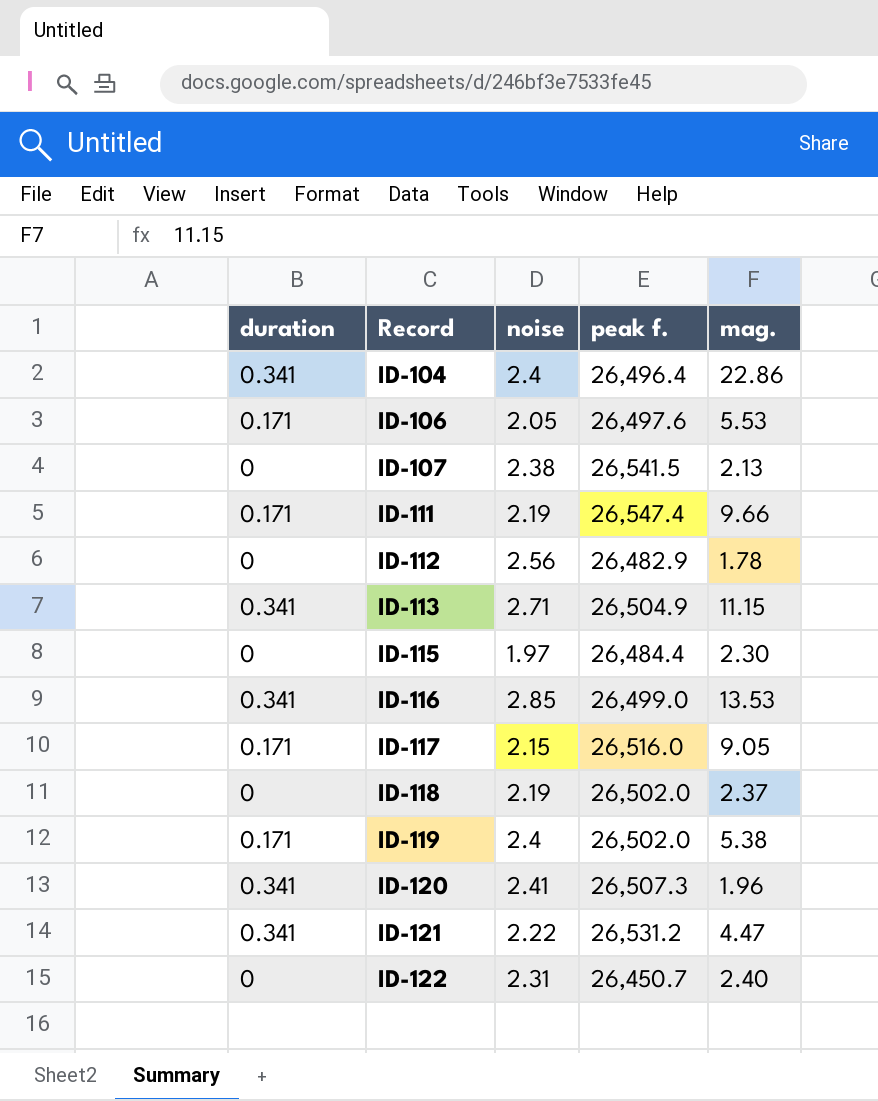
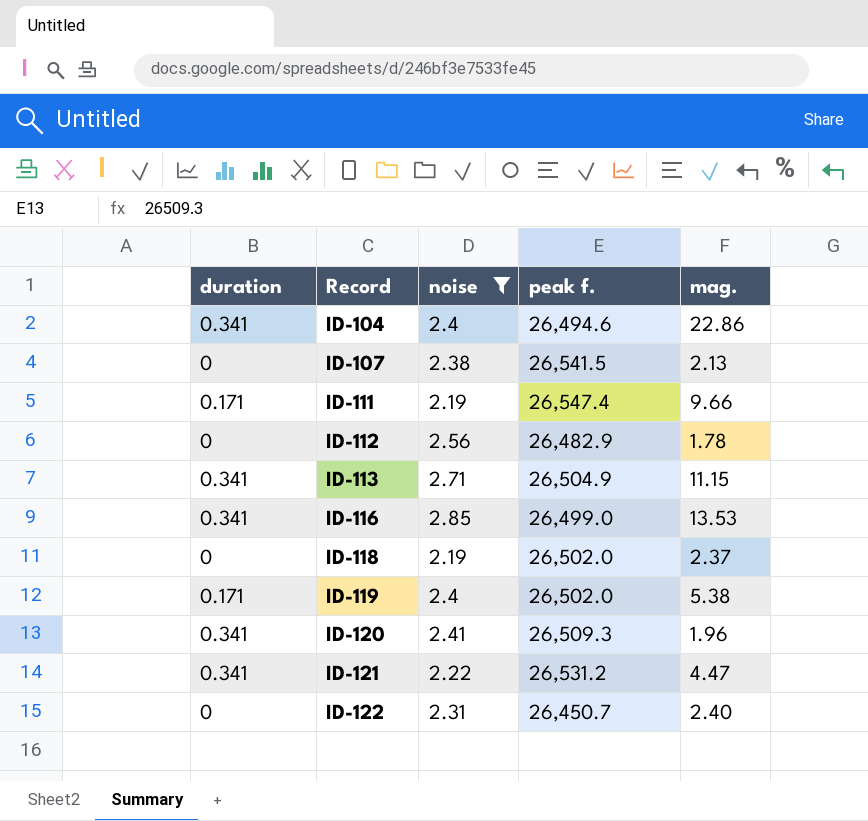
filter: none -> noise >= 2.19
ID-104 | peak f.: 26,496.4 -> 26,494.6
ID-120 | peak f.: 26,507.3 -> 26,509.3

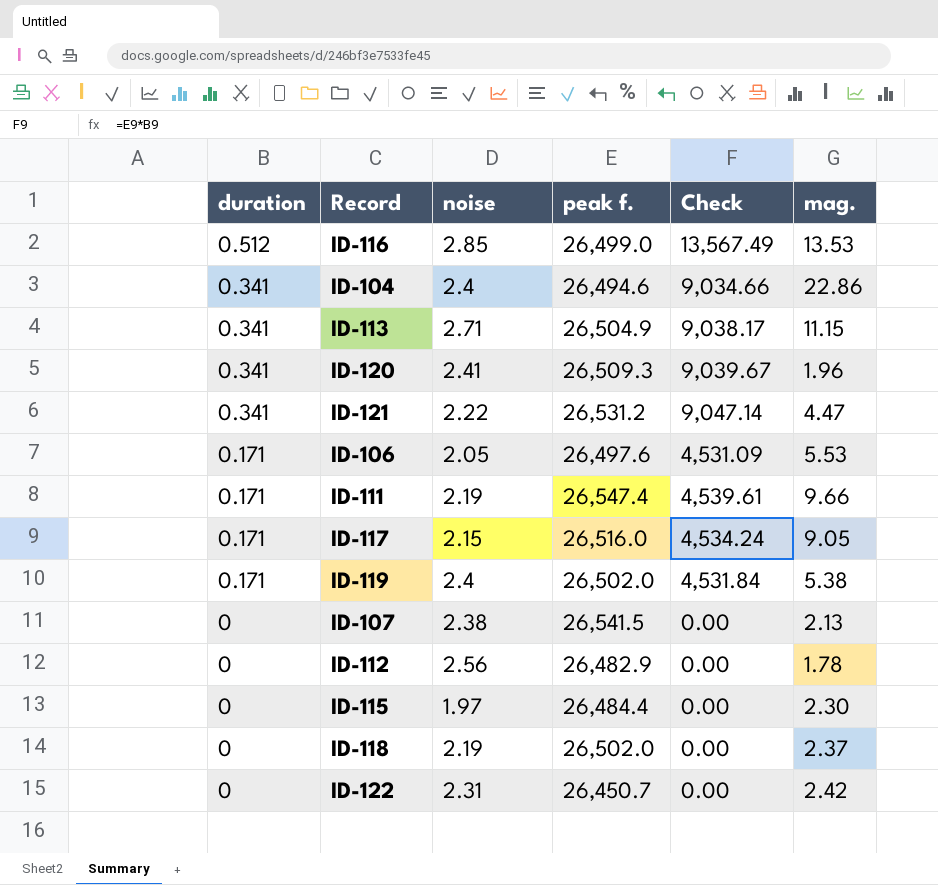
filter: noise >= 2.19 -> none
row order: Record ascending -> duration descending
column Check | formula: none -> [duration] * [peak f.]
ID-116 | duration: 0.341 -> 0.512
ID-122 | mag.: 2.40 -> 2.42

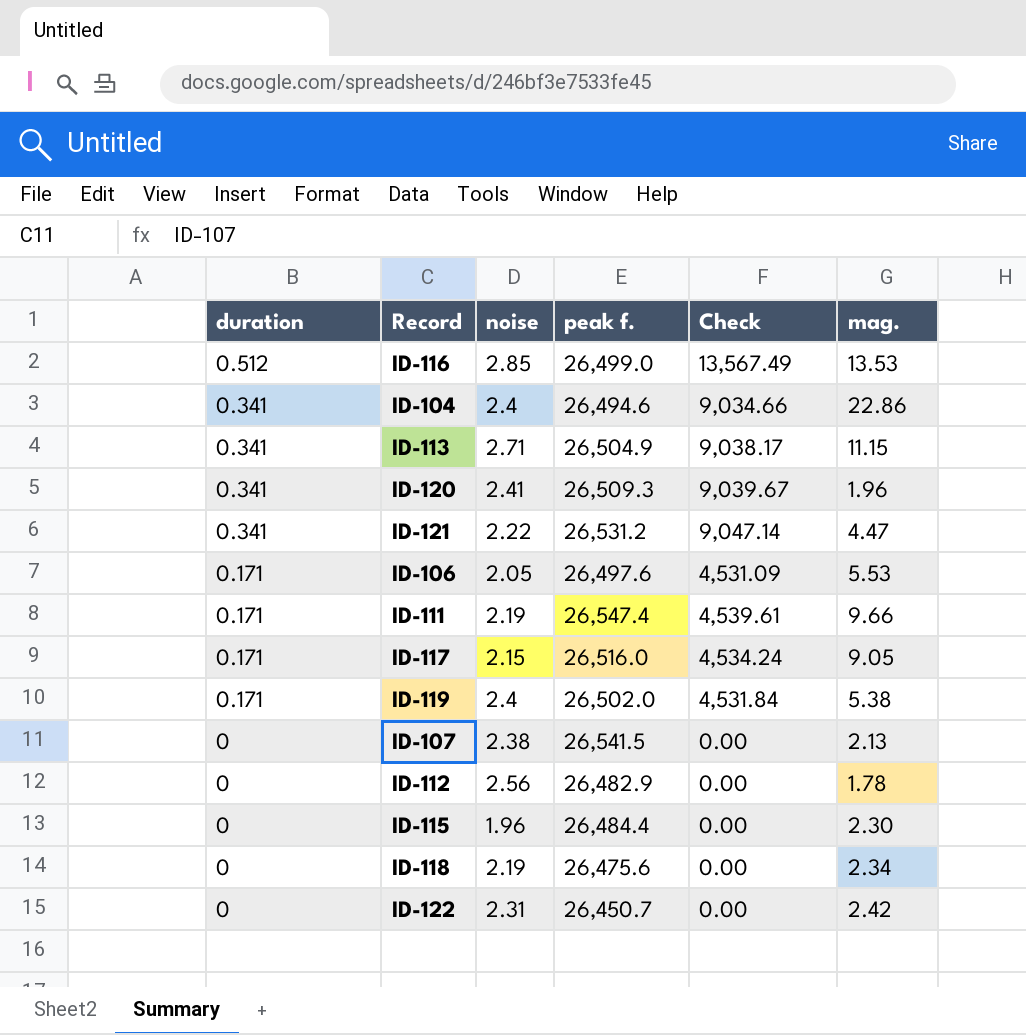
ID-115 | noise: 1.97 -> 1.96
ID-118 | peak f.: 26,502.0 -> 26,475.6
ID-118 | mag.: 2.37 -> 2.34

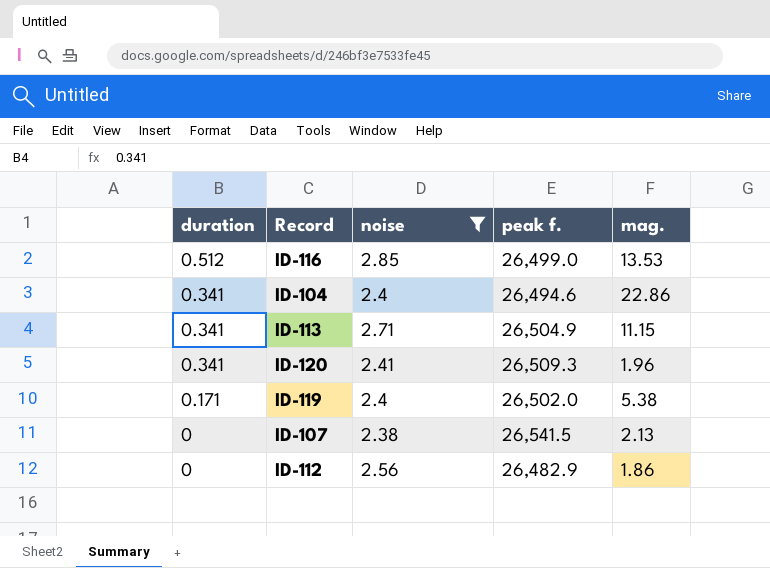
filter: none -> noise >= 2.38
column Check | formula: [duration] * [peak f.] -> none
ID-112 | mag.: 1.78 -> 1.86

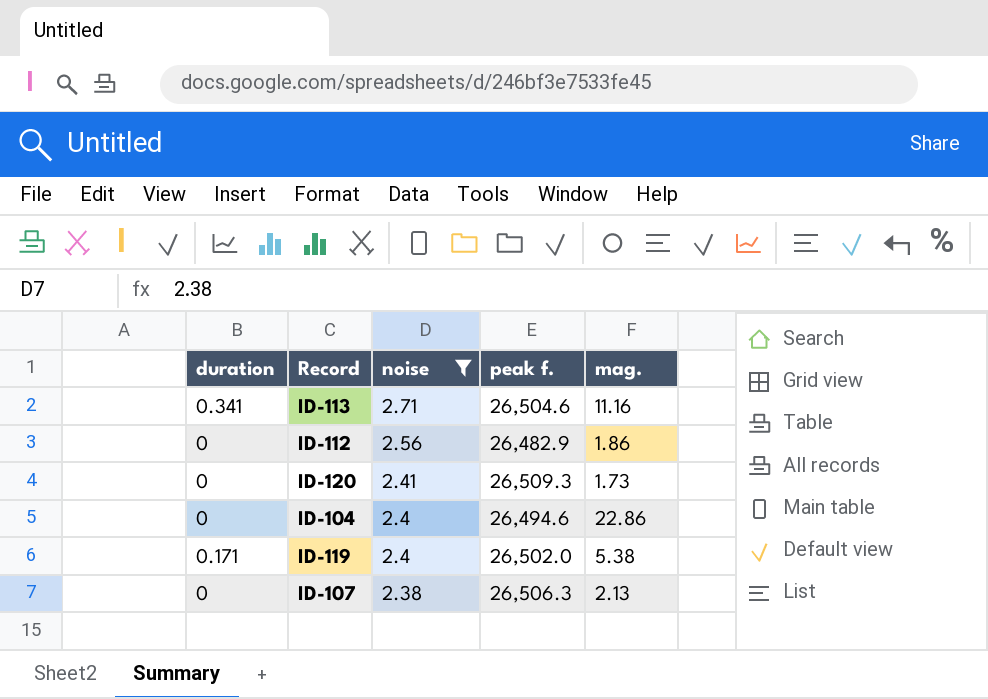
row order: duration descending -> noise descending
row ID-116: 0.512 | 2.85 | 26,499.0 | 13.53 -> none
ID-113 | peak f.: 26,504.9 -> 26,504.6
ID-113 | mag.: 11.15 -> 11.16
ID-120 | duration: 0.341 -> 0
ID-120 | mag.: 1.96 -> 1.73
ID-104 | duration: 0.341 -> 0
ID-107 | peak f.: 26,541.5 -> 26,506.3

